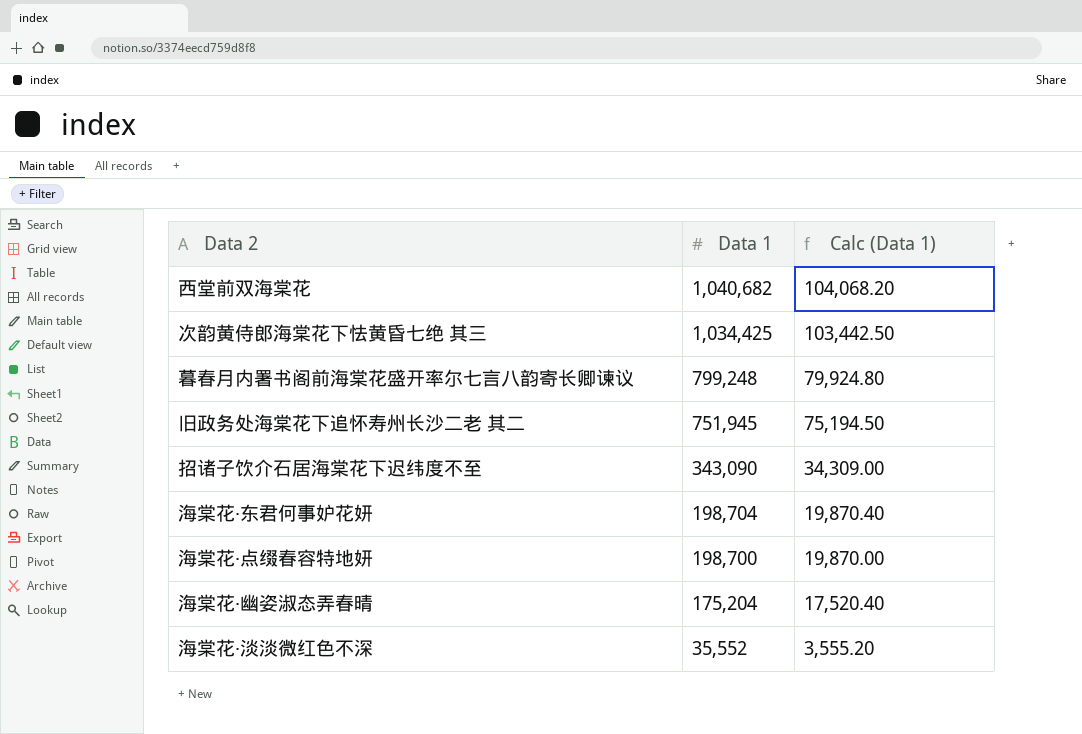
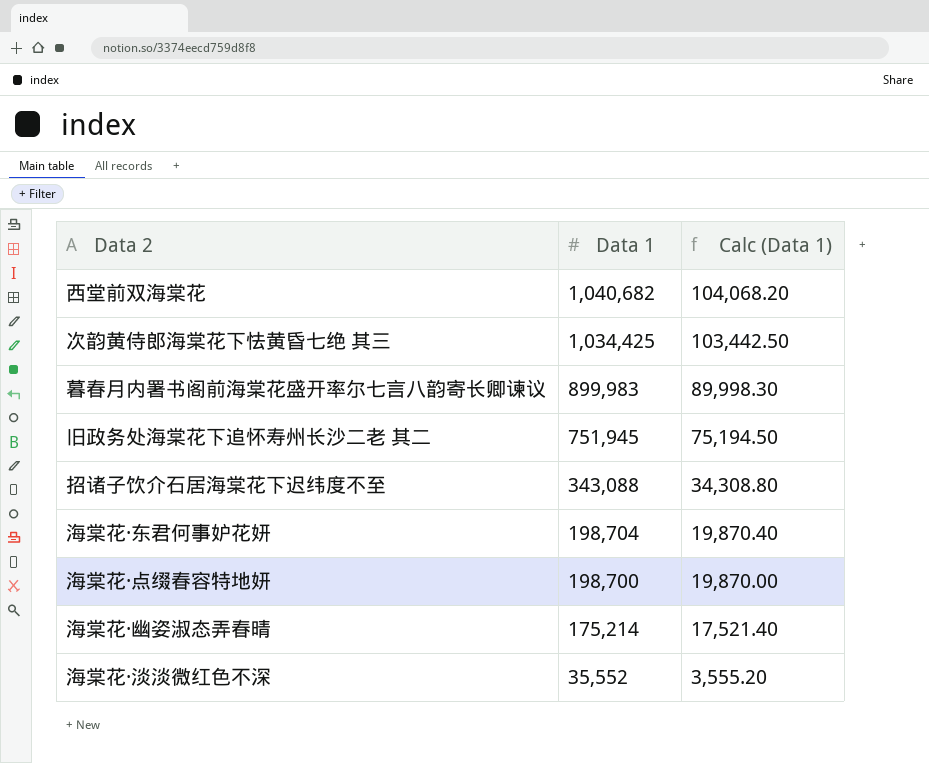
暮春月内署书阁前海棠花盛开率尔七言八韵寄长卿谏议 | Data 1: 799,248 -> 899,983
暮春月内署书阁前海棠花盛开率尔七言八韵寄长卿谏议 | Calc (Data 1): 79,924.80 -> 89,998.30
招诸子饮介石居海棠花下迟纬度不至 | Data 1: 343,090 -> 343,088
招诸子饮介石居海棠花下迟纬度不至 | Calc (Data 1): 34,309.00 -> 34,308.80
海棠花·幽姿淑态弄春晴 | Data 1: 175,204 -> 175,214
海棠花·幽姿淑态弄春晴 | Calc (Data 1): 17,520.40 -> 17,521.40

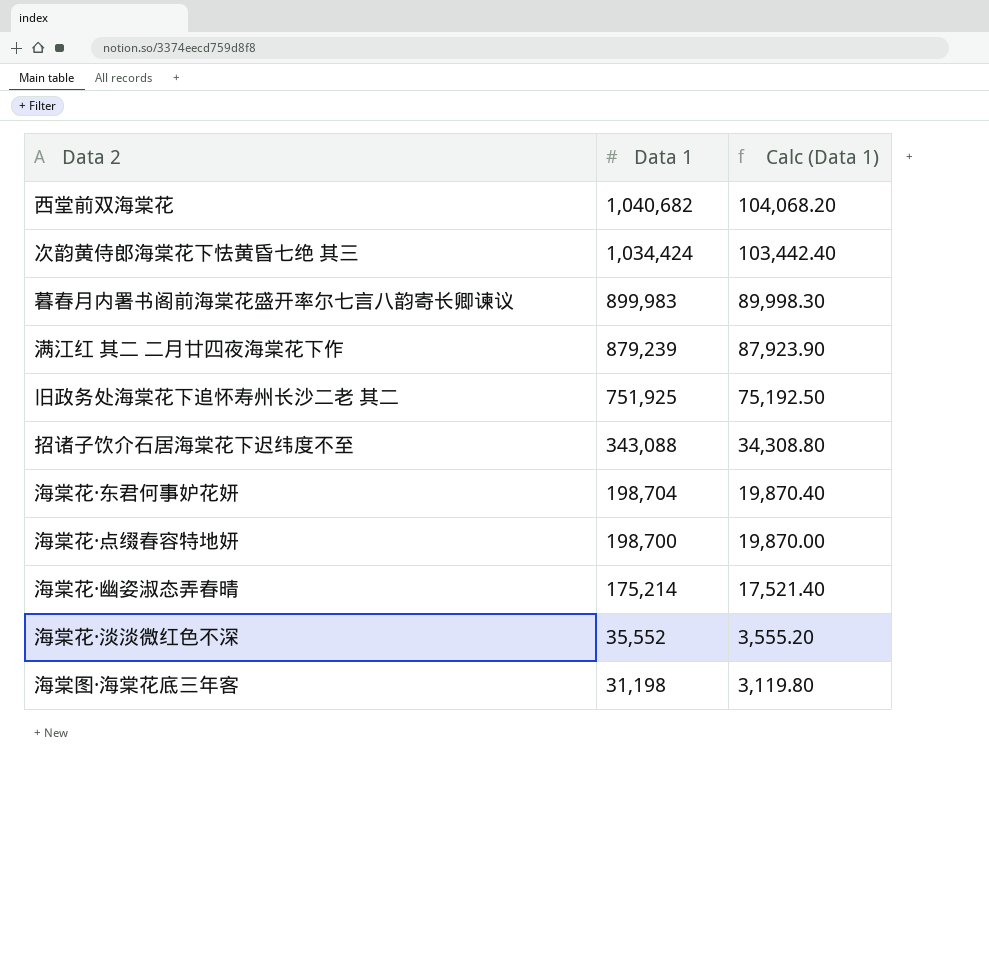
次韵黄侍郎海棠花下怯黄昏七绝 其三 | Data 1: 1,034,425 -> 1,034,424
次韵黄侍郎海棠花下怯黄昏七绝 其三 | Calc (Data 1): 103,442.50 -> 103,442.40
row 满江红 其二 二月廿四夜海棠花下作: none -> 879,239 | 87,923.90
旧政务处海棠花下追怀寿州长沙二老 其二 | Data 1: 751,945 -> 751,925
旧政务处海棠花下追怀寿州长沙二老 其二 | Calc (Data 1): 75,194.50 -> 75,192.50
row 海棠图·海棠花底三年客: none -> 31,198 | 3,119.80

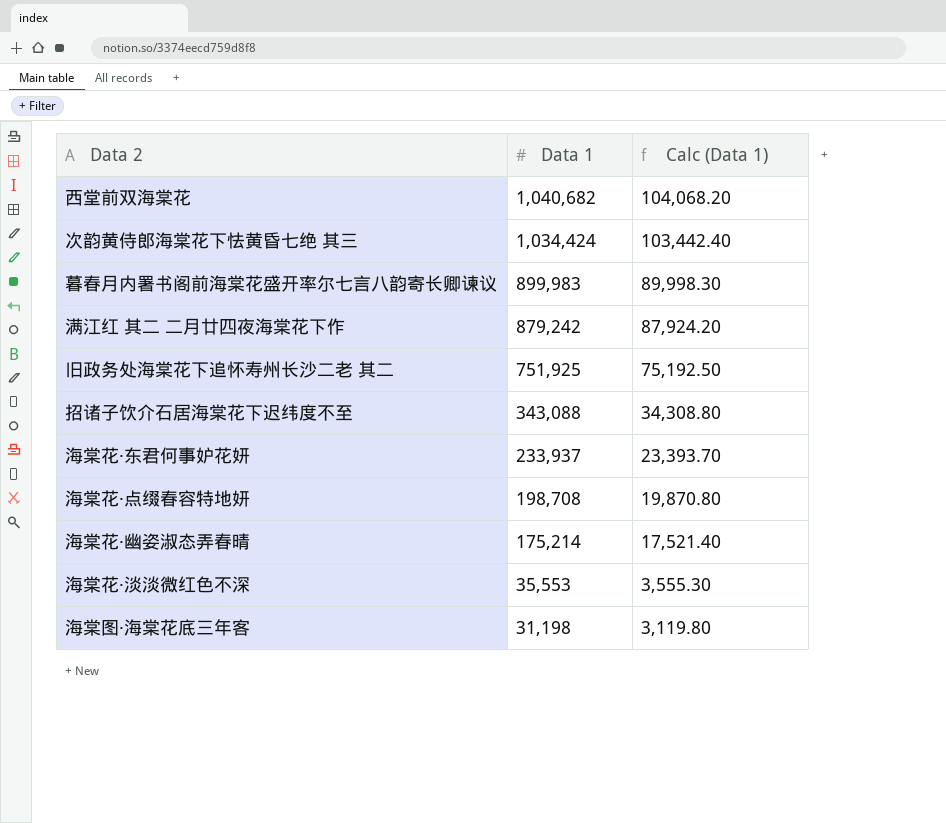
满江红 其二 二月廿四夜海棠花下作 | Data 1: 879,239 -> 879,242
满江红 其二 二月廿四夜海棠花下作 | Calc (Data 1): 87,923.90 -> 87,924.20
海棠花·东君何事妒花妍 | Data 1: 198,704 -> 233,937
海棠花·东君何事妒花妍 | Calc (Data 1): 19,870.40 -> 23,393.70
海棠花·点缀春容特地妍 | Data 1: 198,700 -> 198,708
海棠花·点缀春容特地妍 | Calc (Data 1): 19,870.00 -> 19,870.80
海棠花·淡淡微红色不深 | Data 1: 35,552 -> 35,553
海棠花·淡淡微红色不深 | Calc (Data 1): 3,555.20 -> 3,555.30

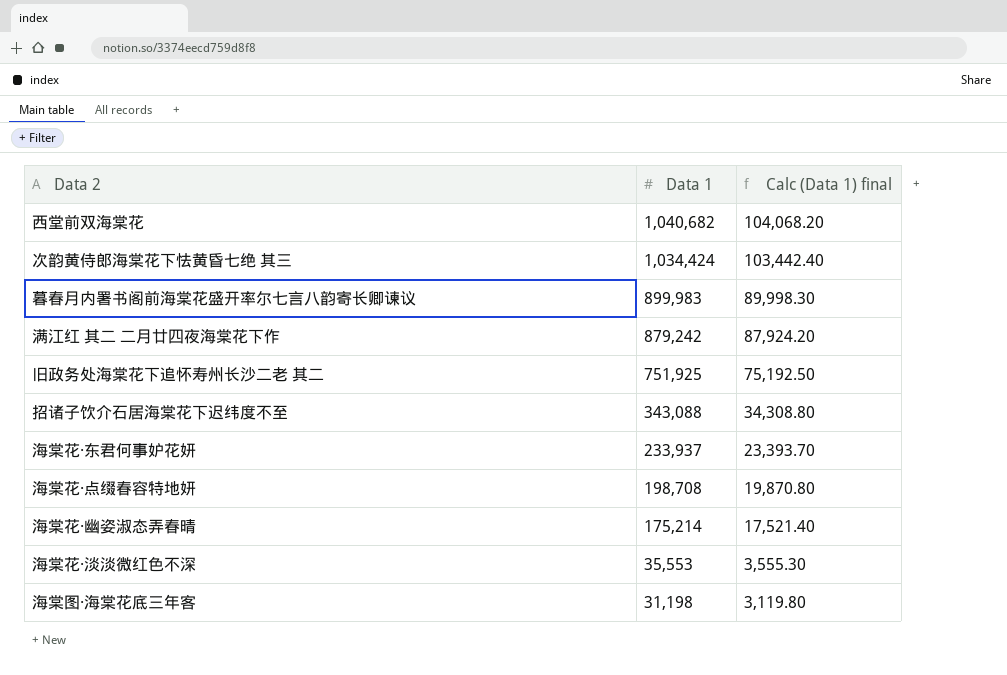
column name: Calc (Data 1) -> Calc (Data 1) final

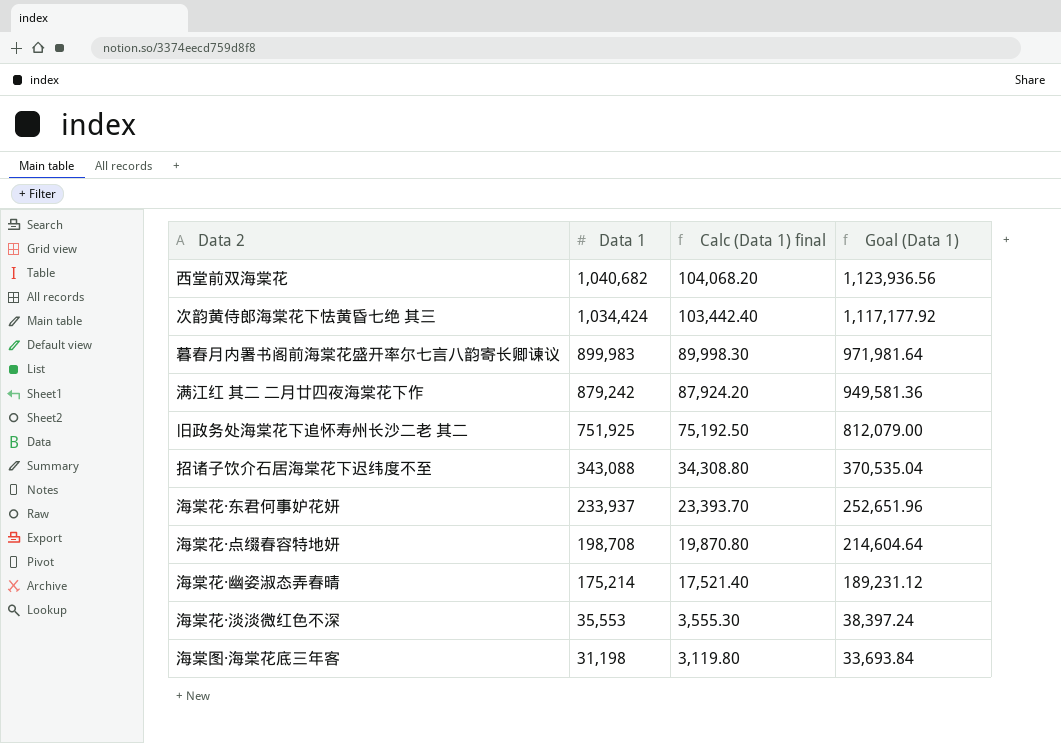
column Goal (Data 1) | formula: none -> [Data 1] * 1.08

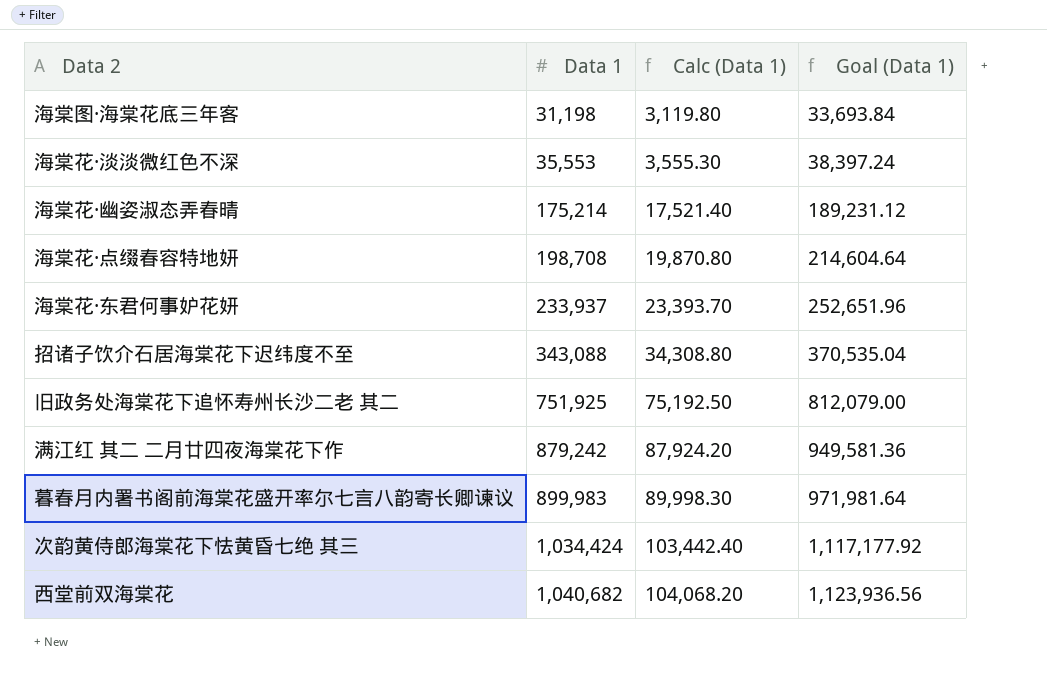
row order: Data 1 descending -> Data 1 ascending
column name: Calc (Data 1) final -> Calc (Data 1)

